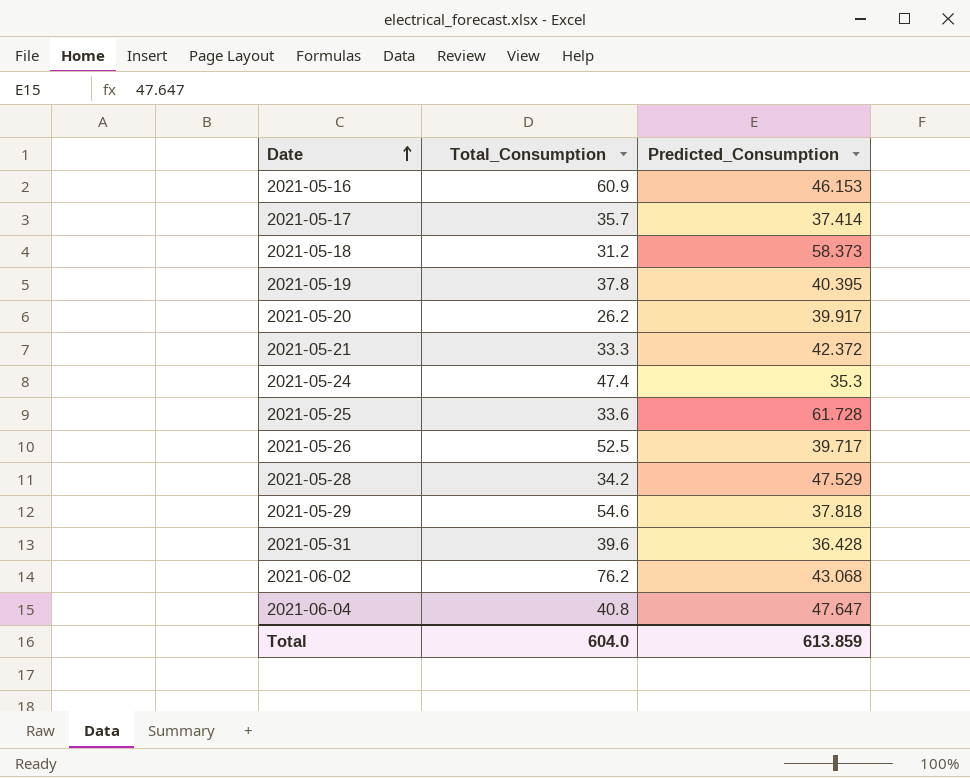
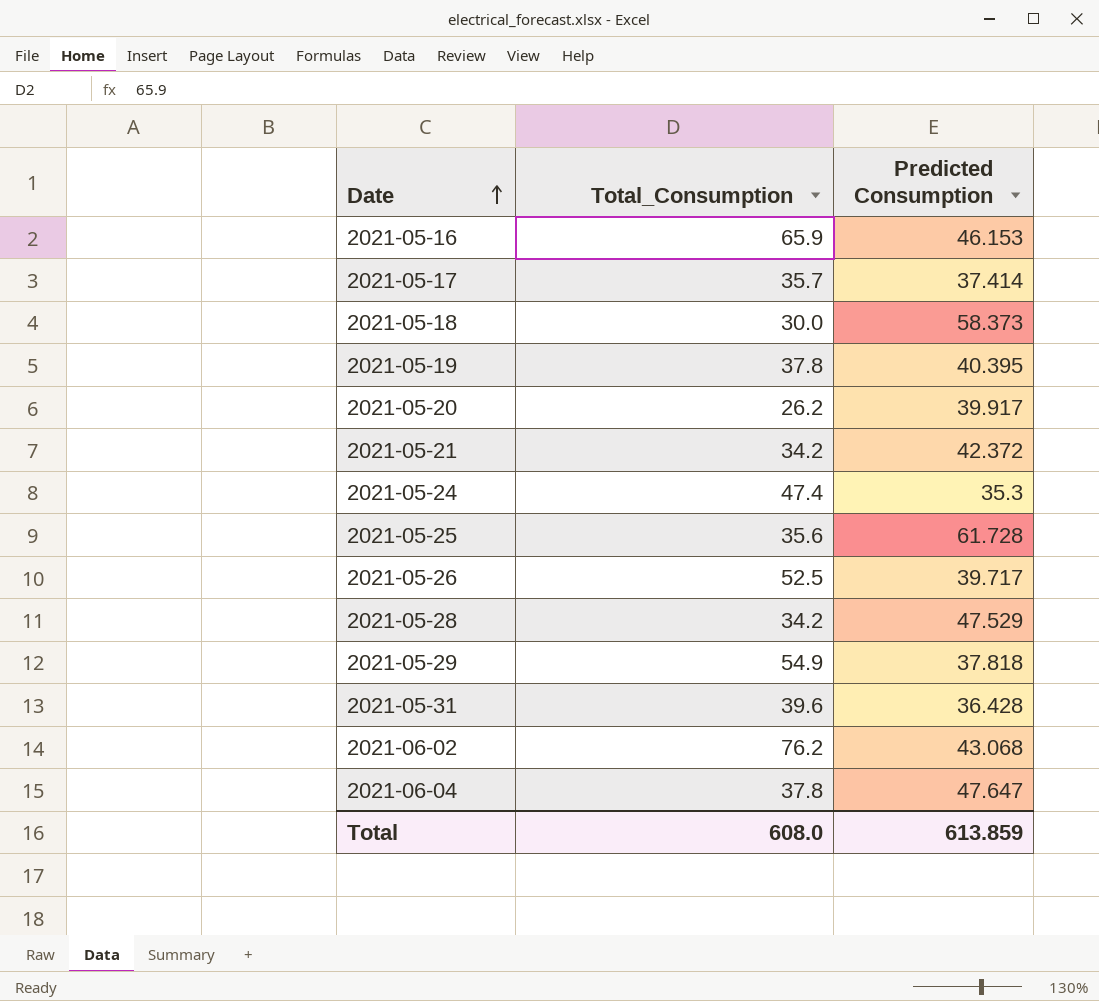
column name: Predicted_Consumption -> Predicted Consumption
2021-05-16 | Total_Consumption: 60.9 -> 65.9
2021-05-18 | Total_Consumption: 31.2 -> 30.0
2021-05-21 | Total_Consumption: 33.3 -> 34.2
2021-05-25 | Total_Consumption: 33.6 -> 35.6
2021-05-29 | Total_Consumption: 54.6 -> 54.9
2021-06-04 | Total_Consumption: 40.8 -> 37.8
Total | Total_Consumption: 604.0 -> 608.0

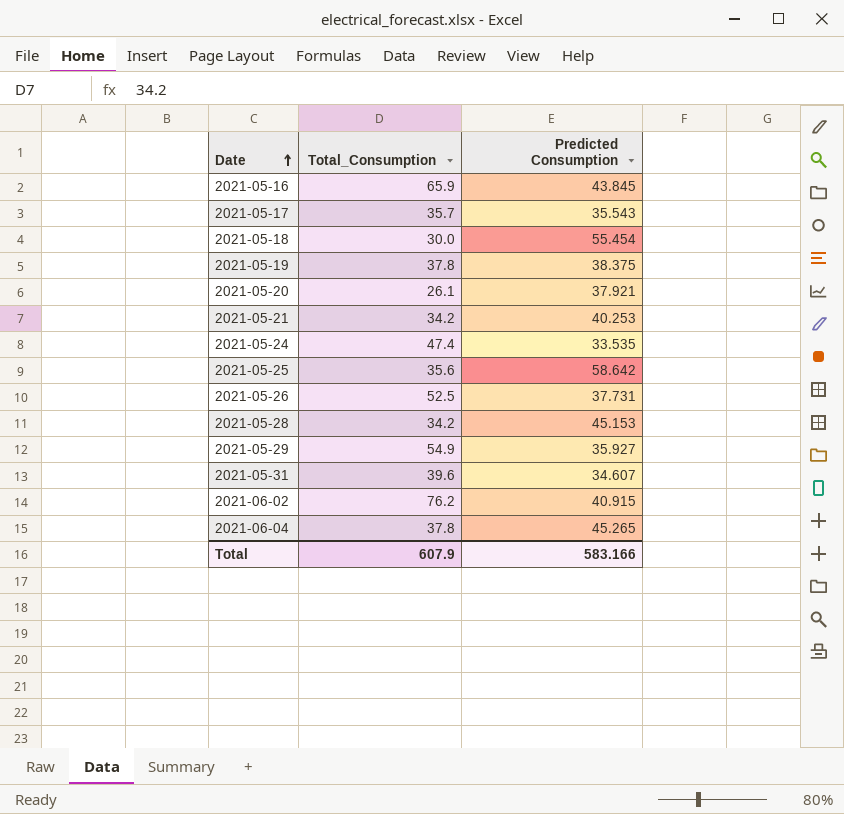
2021-05-16 | Predicted Consumption: 46.153 -> 43.845
2021-05-17 | Predicted Consumption: 37.414 -> 35.543
2021-05-18 | Predicted Consumption: 58.373 -> 55.454
2021-05-19 | Predicted Consumption: 40.395 -> 38.375
2021-05-20 | Total_Consumption: 26.2 -> 26.1
2021-05-20 | Predicted Consumption: 39.917 -> 37.921
2021-05-21 | Predicted Consumption: 42.372 -> 40.253
2021-05-24 | Predicted Consumption: 35.3 -> 33.535
2021-05-25 | Predicted Consumption: 61.728 -> 58.642
2021-05-26 | Predicted Consumption: 39.717 -> 37.731
2021-05-28 | Predicted Consumption: 47.529 -> 45.153
2021-05-29 | Predicted Consumption: 37.818 -> 35.927
2021-05-31 | Predicted Consumption: 36.428 -> 34.607
2021-06-02 | Predicted Consumption: 43.068 -> 40.915
2021-06-04 | Predicted Consumption: 47.647 -> 45.265
Total | Total_Consumption: 608.0 -> 607.9
Total | Predicted Consumption: 613.859 -> 583.166

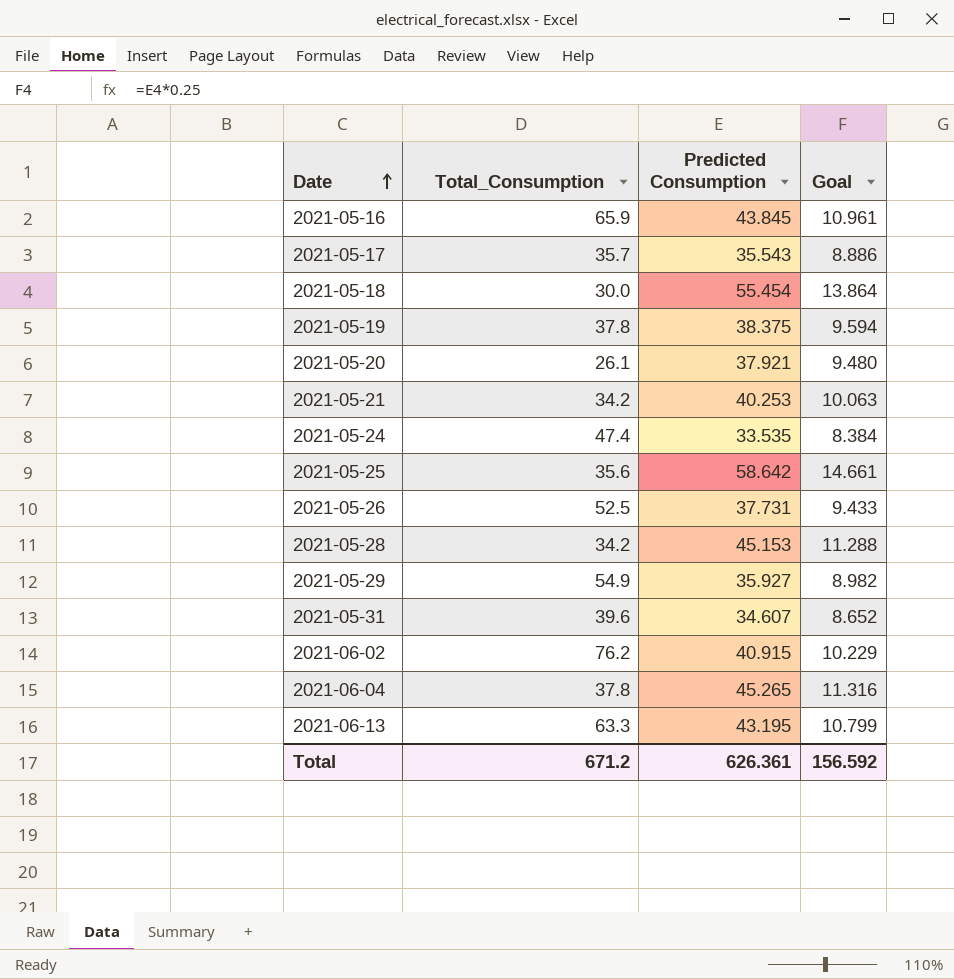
column Goal | formula: none -> [Predicted Consumption] * 0.25
row 2021-06-13: none -> 63.3 | 43.195 | 10.799
Total | Total_Consumption: 607.9 -> 671.2
Total | Predicted Consumption: 583.166 -> 626.361

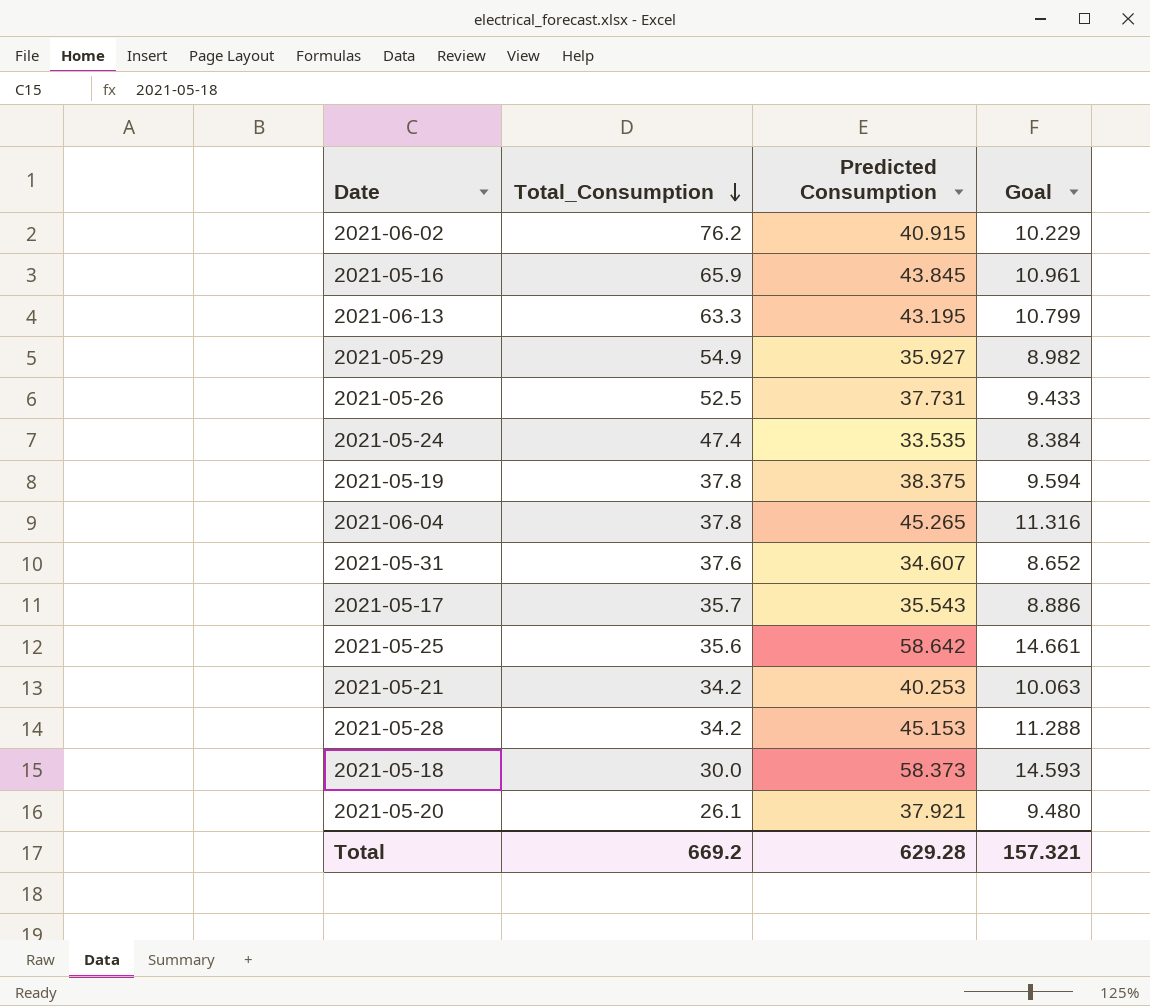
row order: Date ascending -> Total_Consumption descending
2021-05-31 | Total_Consumption: 39.6 -> 37.6
2021-05-18 | Predicted Consumption: 55.454 -> 58.373
2021-05-18 | Goal: 13.864 -> 14.593
Total | Total_Consumption: 671.2 -> 669.2
Total | Predicted Consumption: 626.361 -> 629.28
Total | Goal: 156.592 -> 157.321

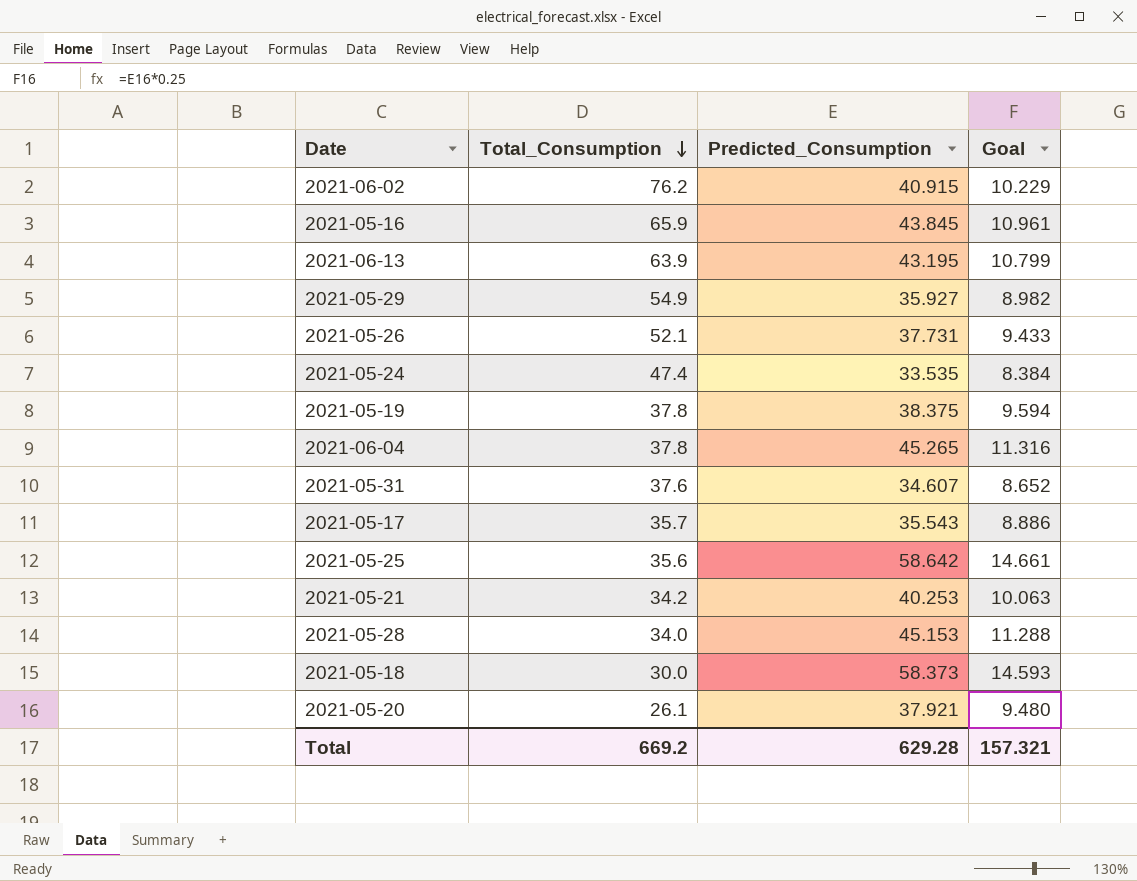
column name: Predicted Consumption -> Predicted_Consumption
2021-06-13 | Total_Consumption: 63.3 -> 63.9
2021-05-26 | Total_Consumption: 52.5 -> 52.1
2021-05-28 | Total_Consumption: 34.2 -> 34.0

